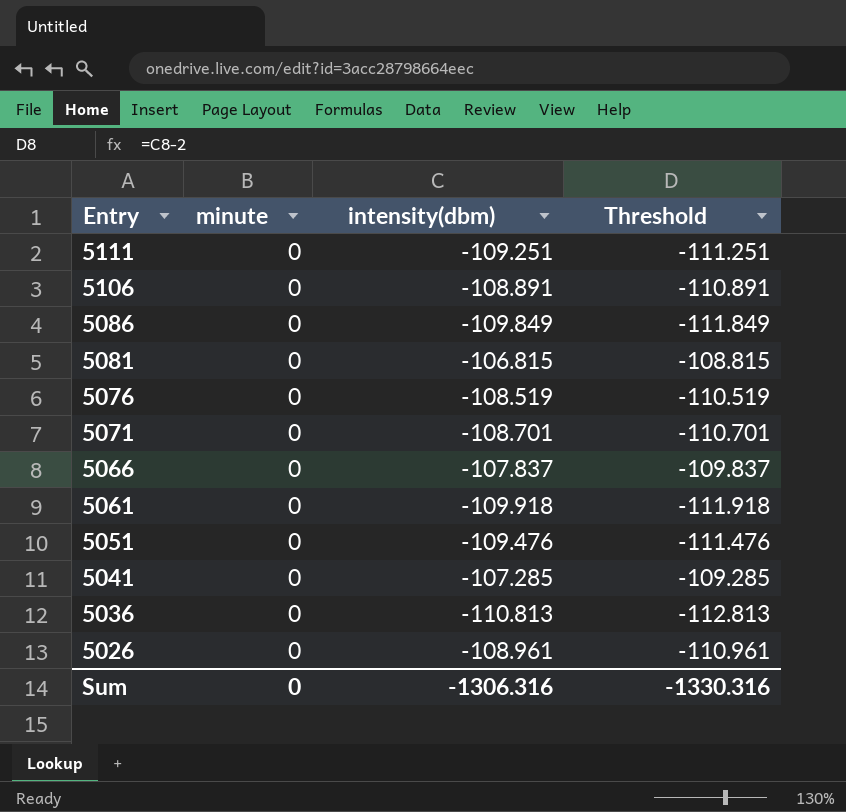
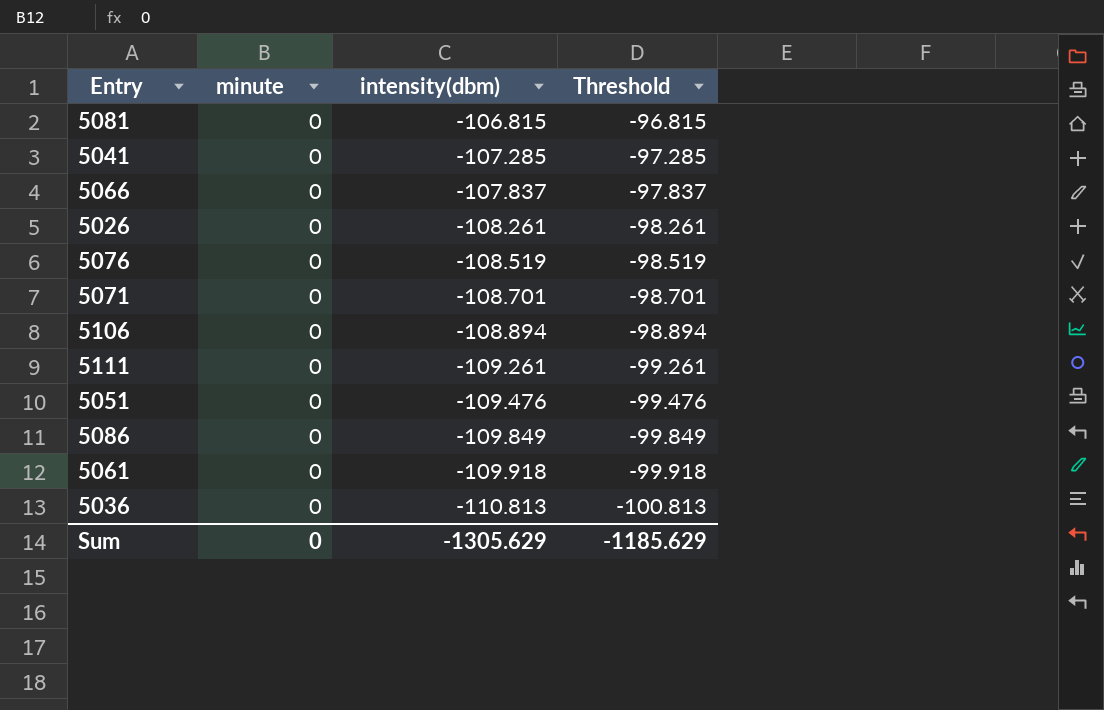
row order: Entry descending -> intensity(dbm) descending
column Threshold | formula: [intensity(dbm)] - 2 -> [intensity(dbm)] + 10
5026 | intensity(dbm): -108.961 -> -108.261
5106 | intensity(dbm): -108.891 -> -108.894
5111 | intensity(dbm): -109.251 -> -109.261
Sum | intensity(dbm): -1306.316 -> -1305.629
Sum | Threshold: -1330.316 -> -1185.629

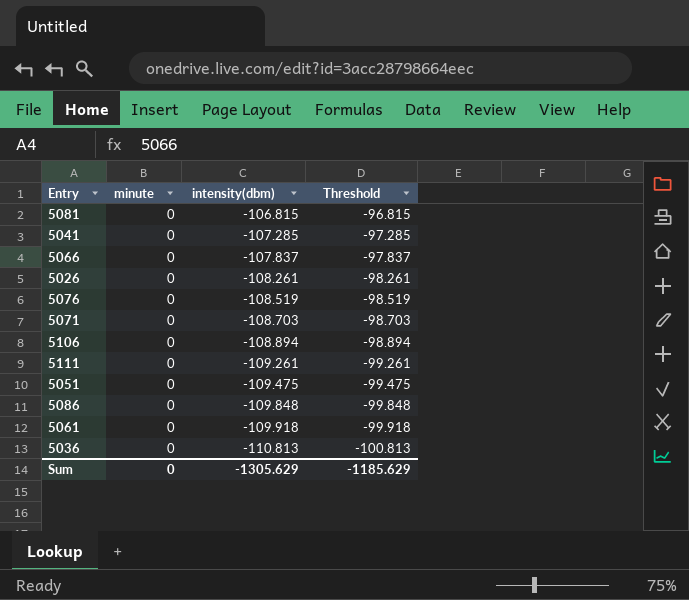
5071 | intensity(dbm): -108.701 -> -108.703
5071 | Threshold: -98.701 -> -98.703
5051 | intensity(dbm): -109.476 -> -109.475
5051 | Threshold: -99.476 -> -99.475
5086 | intensity(dbm): -109.849 -> -109.848
5086 | Threshold: -99.849 -> -99.848

